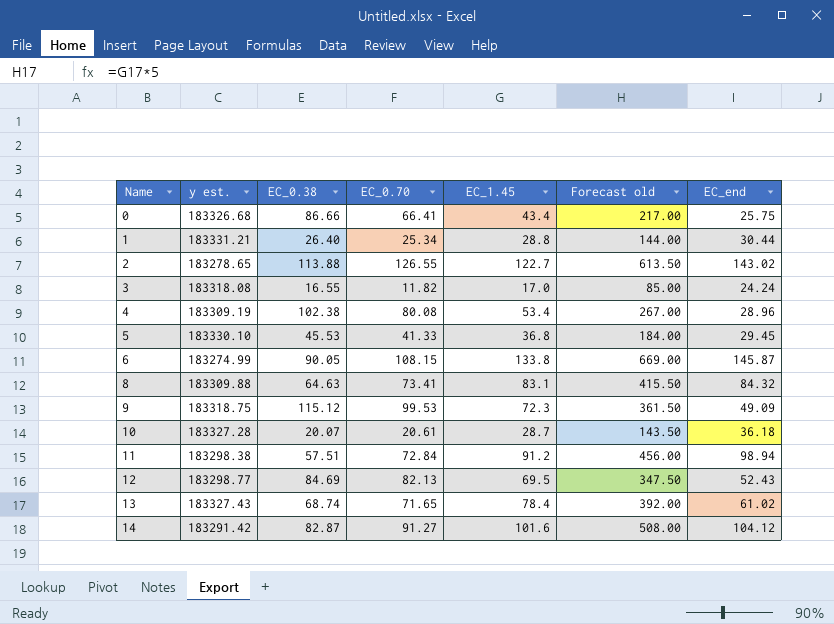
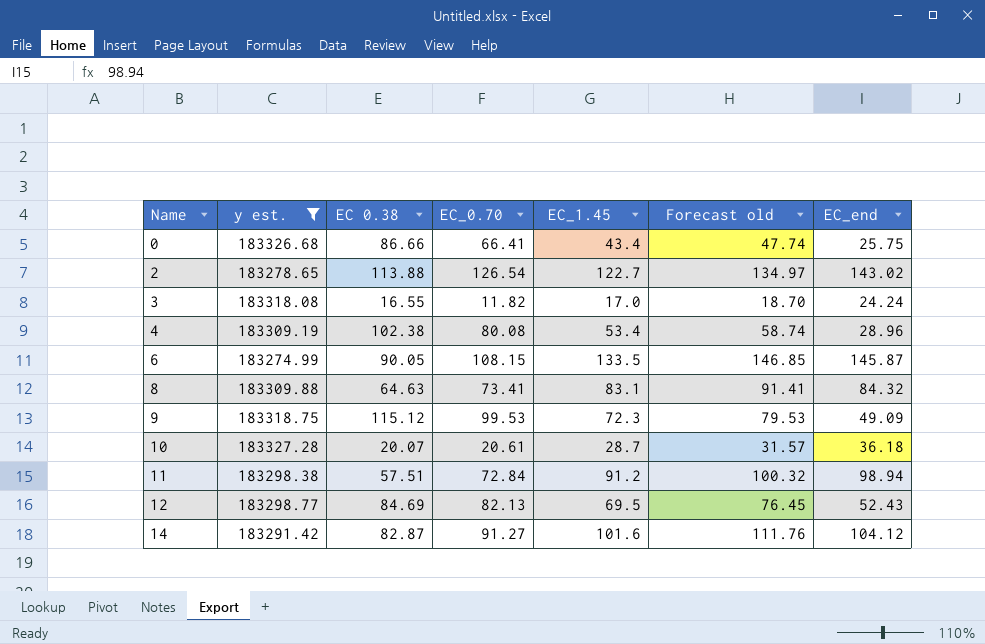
filter: none -> y est. <= 183327.28
column name: EC_0.38 -> EC 0.38
column Forecast old | formula: [EC_1.45] * 5 -> [EC_1.45] * 1.1
2 | EC_0.70: 126.55 -> 126.54
6 | EC_1.45: 133.8 -> 133.5

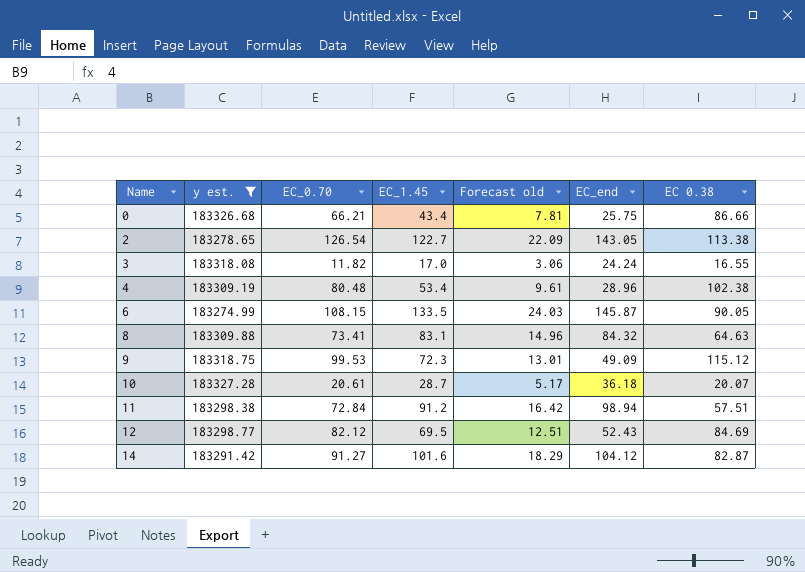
column Forecast old | formula: [EC_1.45] * 1.1 -> [EC_1.45] * 0.18
column EC 0.38 | position: 3 -> 7
0 | EC_0.70: 66.41 -> 66.21
2 | EC_end: 143.02 -> 143.05
2 | EC 0.38: 113.88 -> 113.38
4 | EC_0.70: 80.08 -> 80.48
12 | EC_0.70: 82.13 -> 82.12

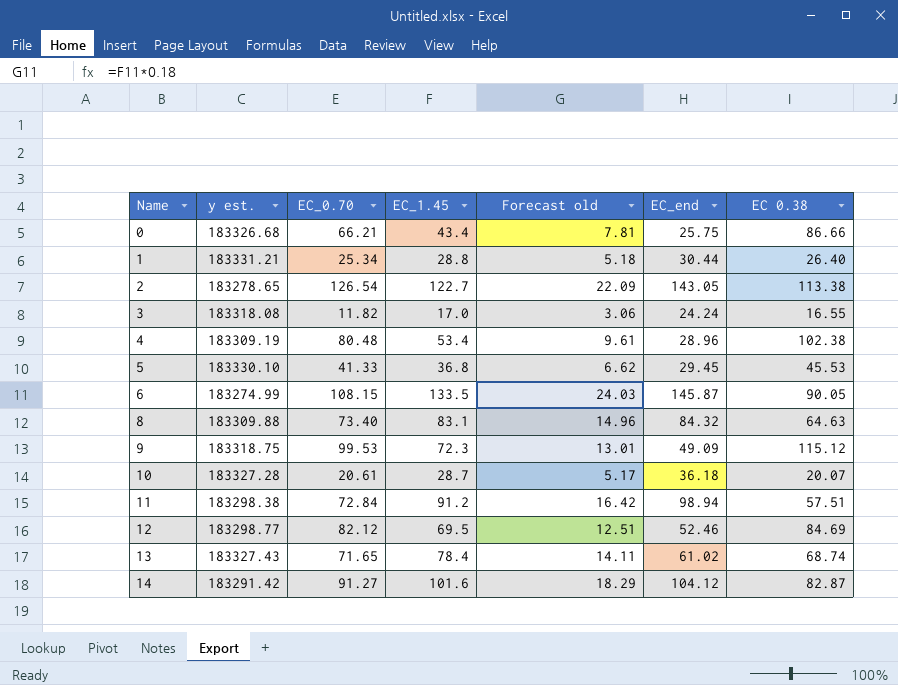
filter: y est. <= 183327.28 -> none
8 | EC_0.70: 73.41 -> 73.40
12 | EC_end: 52.43 -> 52.46

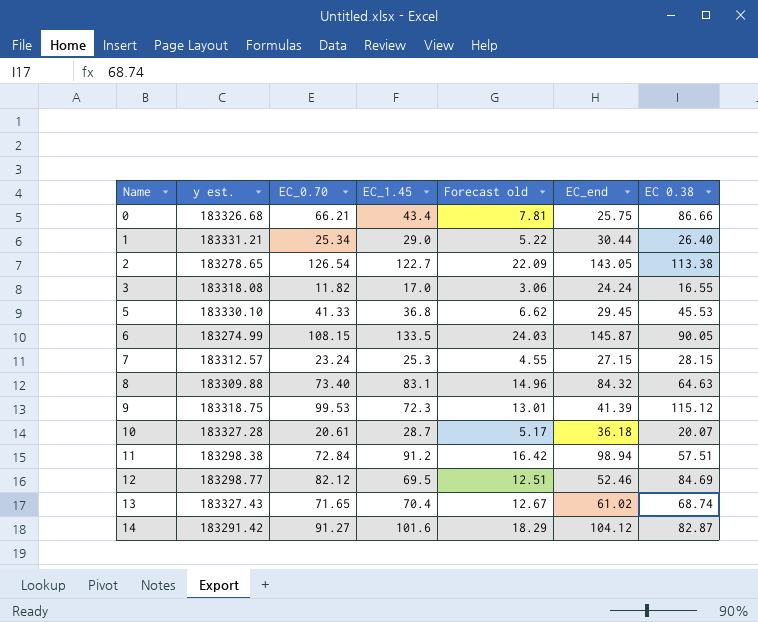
row 4: 183309.19 | 80.48 | 53.4 | 9.61 | 28.96 | 102.38 -> none
1 | EC_1.45: 28.8 -> 29.0
1 | Forecast old: 5.18 -> 5.22
row 7: none -> 183312.57 | 23.24 | 25.3 | 4.55 | 27.15 | 28.15
9 | EC_end: 49.09 -> 41.39
13 | EC_1.45: 78.4 -> 70.4
13 | Forecast old: 14.11 -> 12.67

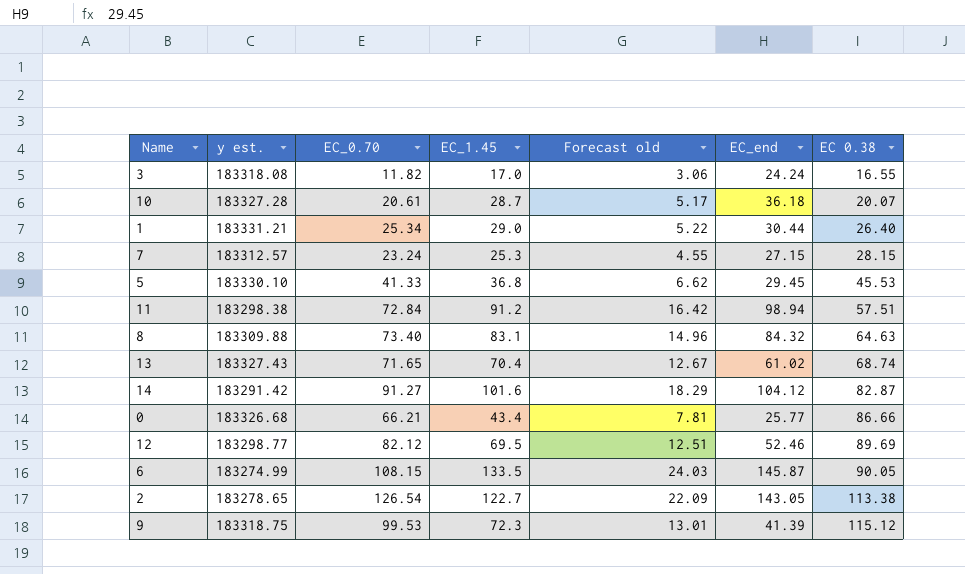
row order: Name ascending -> EC 0.38 ascending
0 | EC_end: 25.75 -> 25.77
12 | EC 0.38: 84.69 -> 89.69

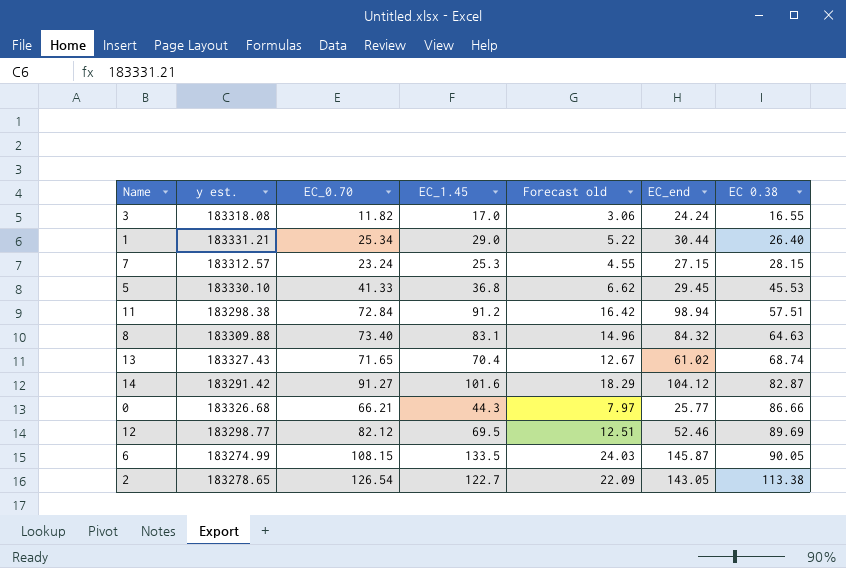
row 10: 183327.28 | 20.61 | 28.7 | 5.17 | 36.18 | 20.07 -> none
row 9: 183318.75 | 99.53 | 72.3 | 13.01 | 41.39 | 115.12 -> none
0 | EC_1.45: 43.4 -> 44.3
0 | Forecast old: 7.81 -> 7.97

